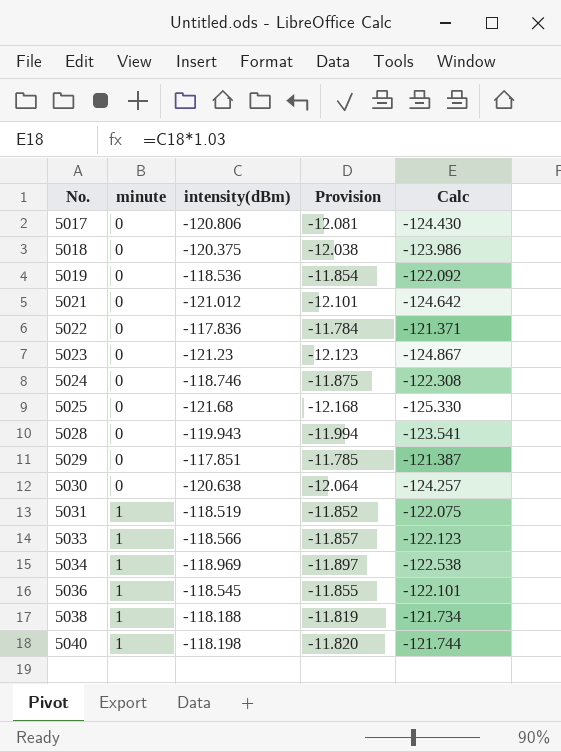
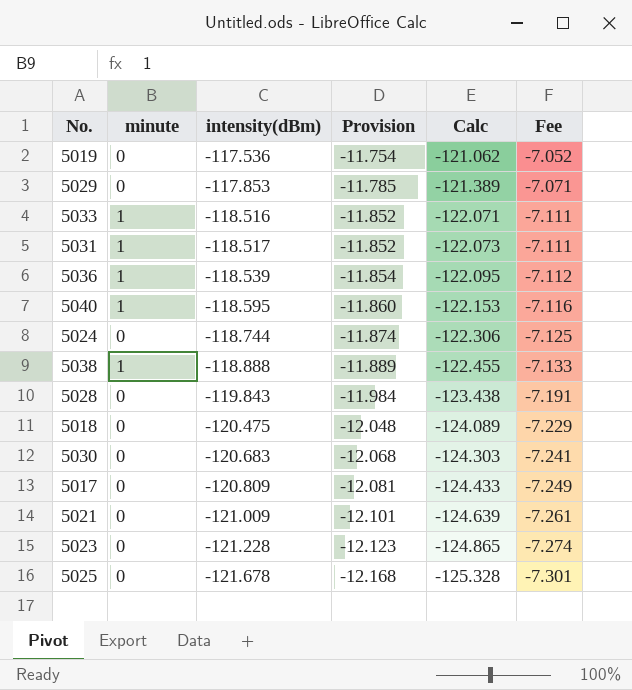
row order: No. ascending -> intensity(dBm) descending
column Fee | formula: none -> [intensity(dBm)] * 0.06
row 5022: 0 | -117.836 | -11.784 | -121.371 -> none
row 5034: 1 | -118.969 | -11.897 | -122.538 -> none
5019 | intensity(dBm): -118.536 -> -117.536
5019 | Provision: -11.854 -> -11.754
5019 | Calc: -122.092 -> -121.062
5029 | intensity(dBm): -117.851 -> -117.853
5029 | Calc: -121.387 -> -121.389
5033 | intensity(dBm): -118.566 -> -118.516
5033 | Provision: -11.857 -> -11.852
5033 | Calc: -122.123 -> -122.071
5031 | intensity(dBm): -118.519 -> -118.517
5031 | Calc: -122.075 -> -122.073
5036 | intensity(dBm): -118.545 -> -118.539
5036 | Provision: -11.855 -> -11.854
5036 | Calc: -122.101 -> -122.095
5040 | intensity(dBm): -118.198 -> -118.595
5040 | Provision: -11.820 -> -11.860
5040 | Calc: -121.744 -> -122.153
5024 | intensity(dBm): -118.746 -> -118.744
5024 | Provision: -11.875 -> -11.874
5024 | Calc: -122.308 -> -122.306
5038 | intensity(dBm): -118.188 -> -118.888
5038 | Provision: -11.819 -> -11.889
5038 | Calc: -121.734 -> -122.455
5028 | intensity(dBm): -119.943 -> -119.843
5028 | Provision: -11.994 -> -11.984
5028 | Calc: -123.541 -> -123.438
5018 | intensity(dBm): -120.375 -> -120.475
5018 | Provision: -12.038 -> -12.048
5018 | Calc: -123.986 -> -124.089
5030 | intensity(dBm): -120.638 -> -120.683
5030 | Provision: -12.064 -> -12.068
5030 | Calc: -124.257 -> -124.303
5017 | intensity(dBm): -120.806 -> -120.809
5017 | Calc: -124.430 -> -124.433
5021 | intensity(dBm): -121.012 -> -121.009
5021 | Calc: -124.642 -> -124.639
5023 | intensity(dBm): -121.23 -> -121.228
5023 | Calc: -124.867 -> -124.865
5025 | intensity(dBm): -121.68 -> -121.678
5025 | Calc: -125.330 -> -125.328

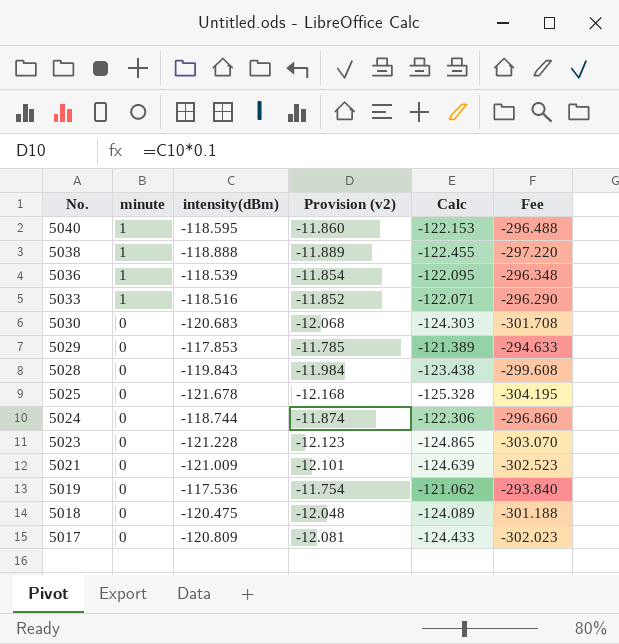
row order: intensity(dBm) descending -> No. descending
column name: Provision -> Provision (v2)
column Fee | formula: [intensity(dBm)] * 0.06 -> [intensity(dBm)] * 2.5
row 5031: 1 | -118.517 | -11.852 | -122.073 | -7.111 -> none

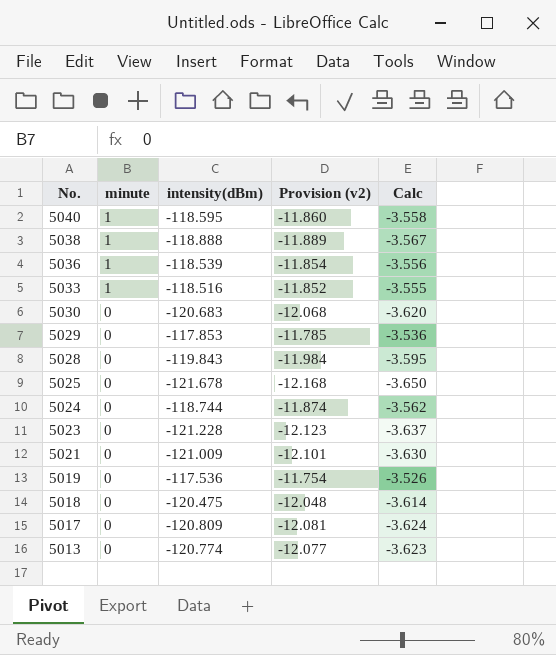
column Fee | formula: [intensity(dBm)] * 2.5 -> none
column Calc | formula: [intensity(dBm)] * 1.03 -> [intensity(dBm)] * 0.03
row 5013: none -> 0 | -120.774 | -12.077 | -3.623

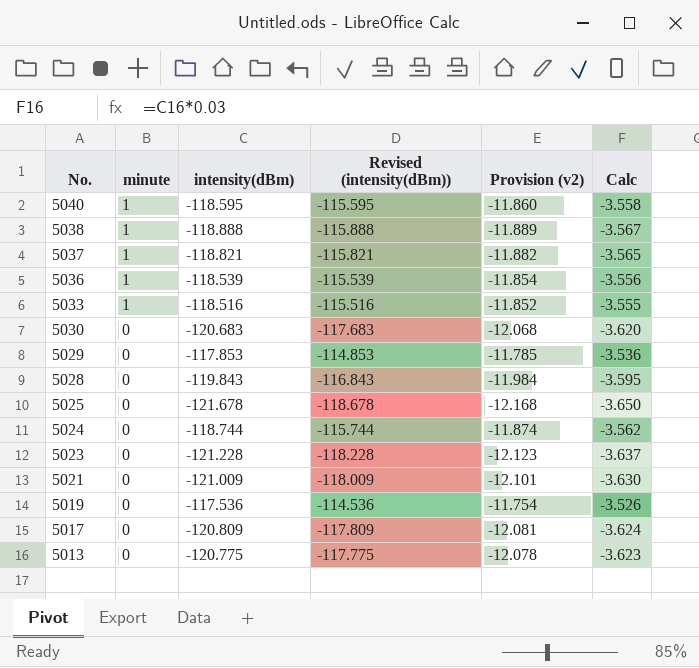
column Revised (intensity(dBm)) | formula: none -> [intensity(dBm)] + 3
row 5018: 0 | -120.475 | -12.048 | -3.614 -> none
row 5037: none -> 1 | -118.821 | -115.821 | -11.882 | -3.565
5013 | intensity(dBm): -120.774 -> -120.775
5013 | Provision (v2): -12.077 -> -12.078

